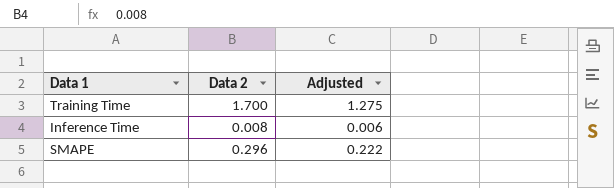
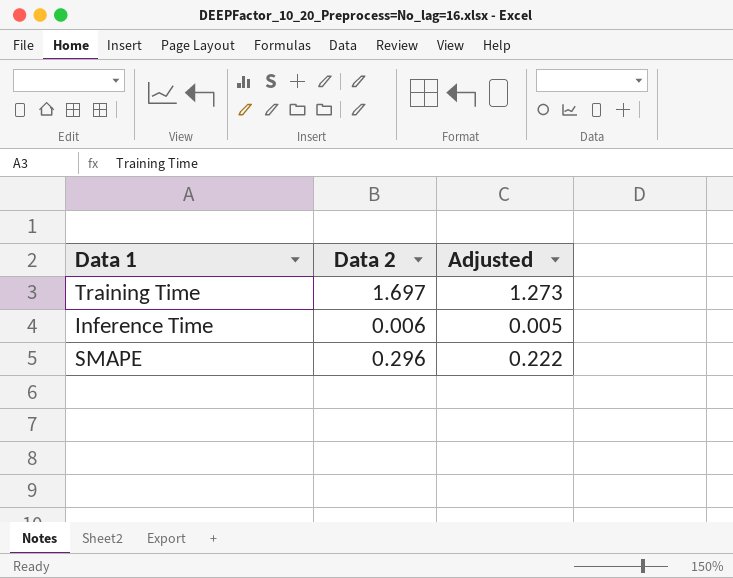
Training Time | Data 2: 1.700 -> 1.697
Training Time | Adjusted: 1.275 -> 1.273
Inference Time | Data 2: 0.008 -> 0.006
Inference Time | Adjusted: 0.006 -> 0.005

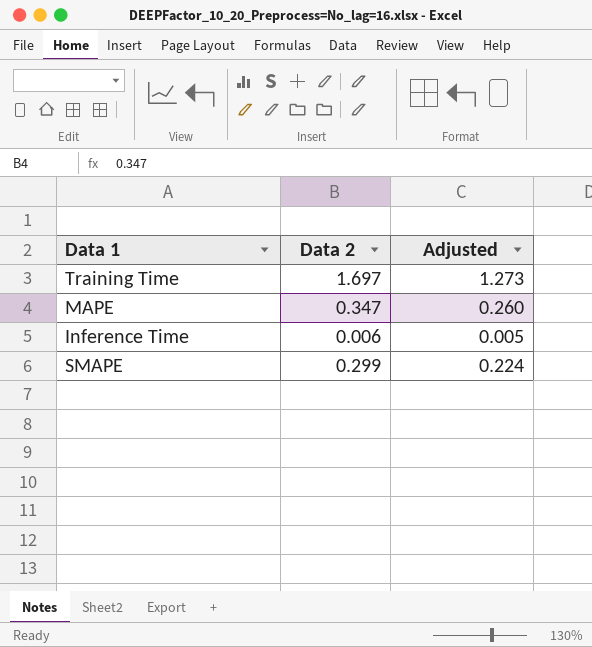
row MAPE: none -> 0.347 | 0.260
SMAPE | Data 2: 0.296 -> 0.299
SMAPE | Adjusted: 0.222 -> 0.224

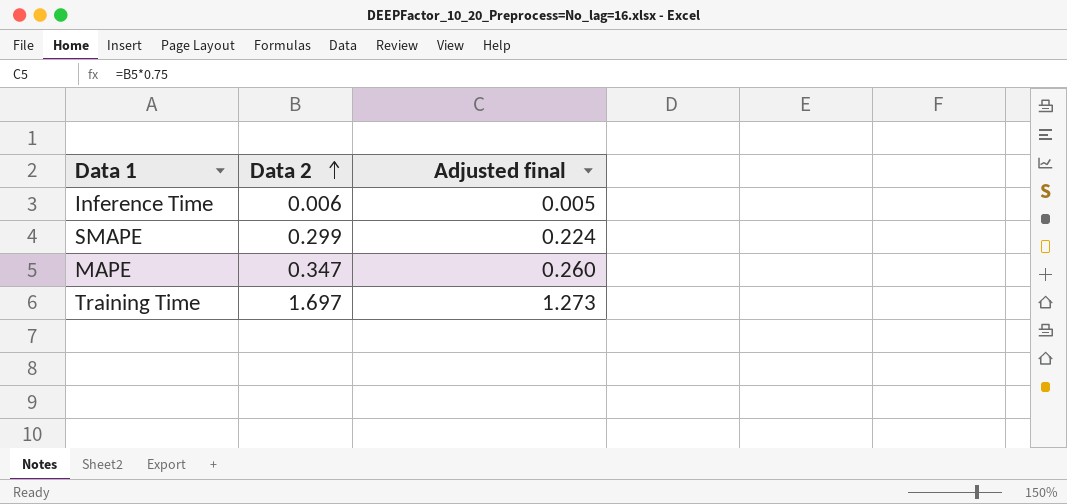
row order: none -> Data 2 ascending
column name: Adjusted -> Adjusted final

